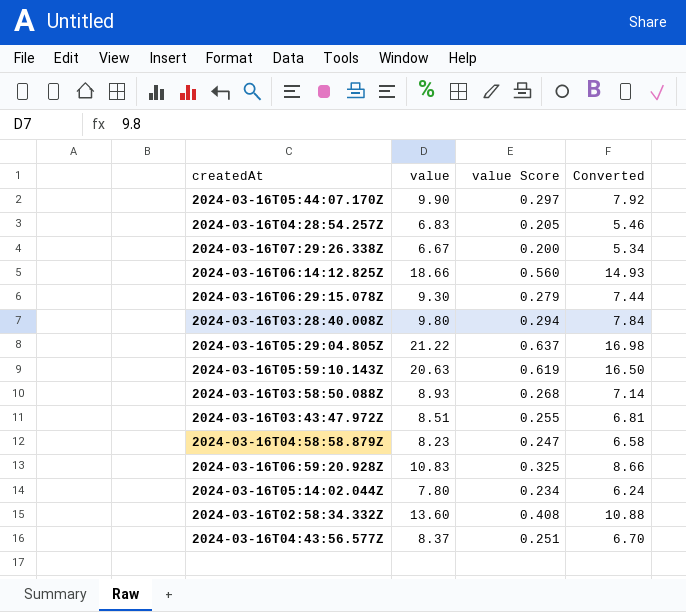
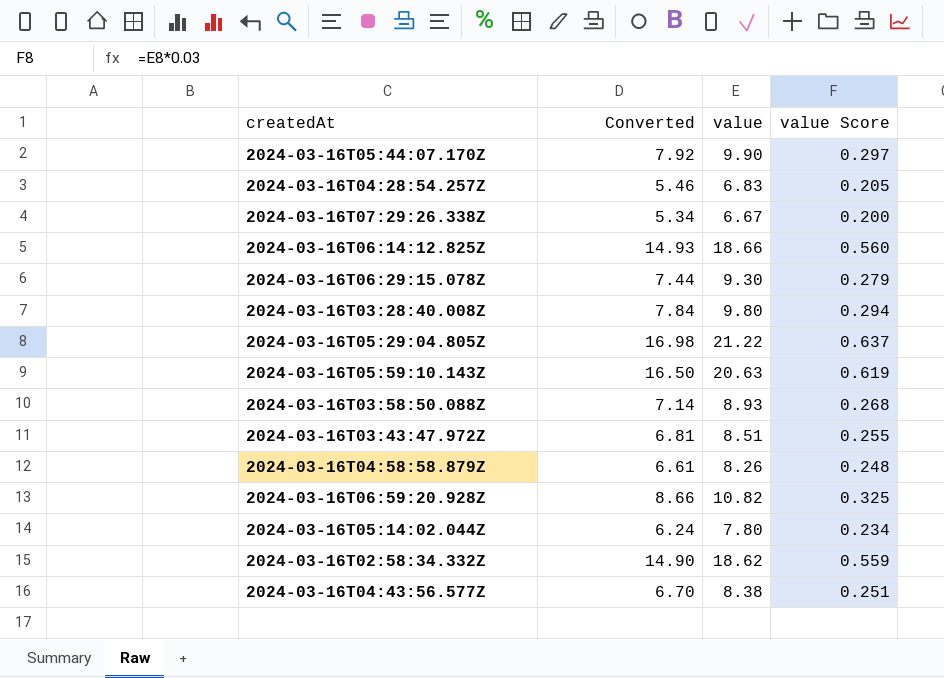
column Converted | position: 4 -> 2
2024-03-16T04:58:58.879Z | Converted: 6.58 -> 6.61
2024-03-16T04:58:58.879Z | value: 8.23 -> 8.26
2024-03-16T04:58:58.879Z | value Score: 0.247 -> 0.248
2024-03-16T06:59:20.928Z | value: 10.83 -> 10.82
2024-03-16T02:58:34.332Z | Converted: 10.88 -> 14.90
2024-03-16T02:58:34.332Z | value: 13.60 -> 18.62
2024-03-16T02:58:34.332Z | value Score: 0.408 -> 0.559
2024-03-16T04:43:56.577Z | value: 8.37 -> 8.38

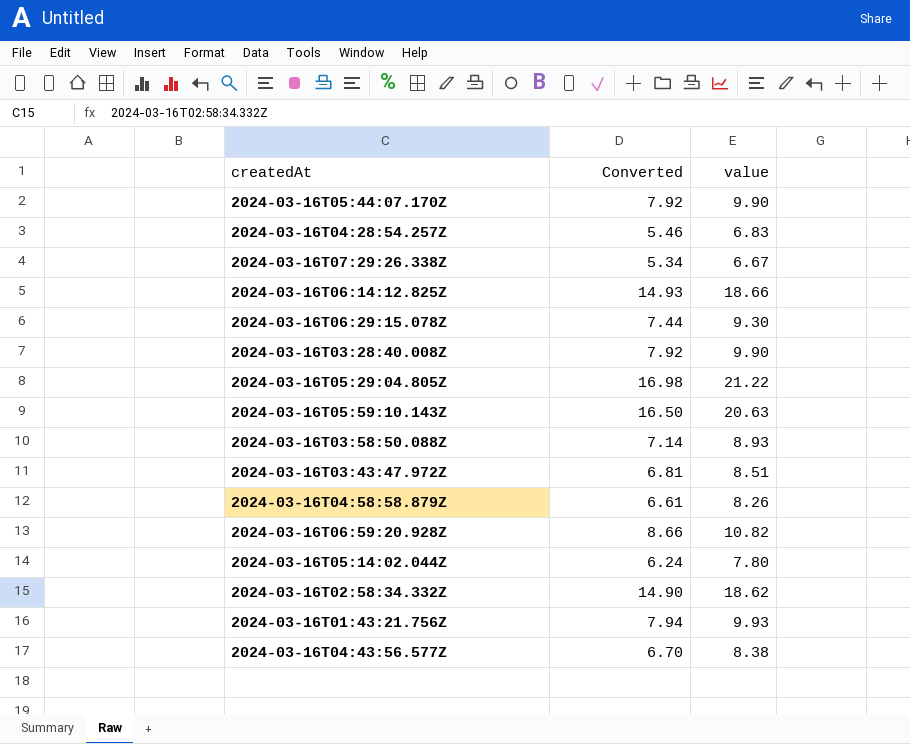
column value Score | formula: [value] * 0.03 -> none
2024-03-16T03:28:40.008Z | Converted: 7.84 -> 7.92
2024-03-16T03:28:40.008Z | value: 9.80 -> 9.90
row 2024-03-16T01:43:21.756Z: none -> 7.94 | 9.93

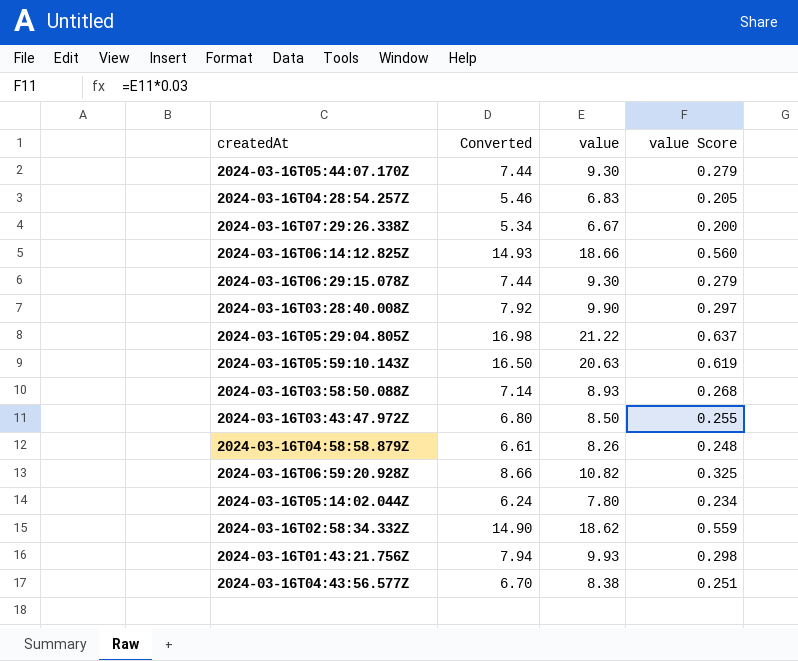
column value Score | formula: none -> [value] * 0.03
2024-03-16T05:44:07.170Z | Converted: 7.92 -> 7.44
2024-03-16T05:44:07.170Z | value: 9.90 -> 9.30
2024-03-16T03:43:47.972Z | Converted: 6.81 -> 6.80
2024-03-16T03:43:47.972Z | value: 8.51 -> 8.50

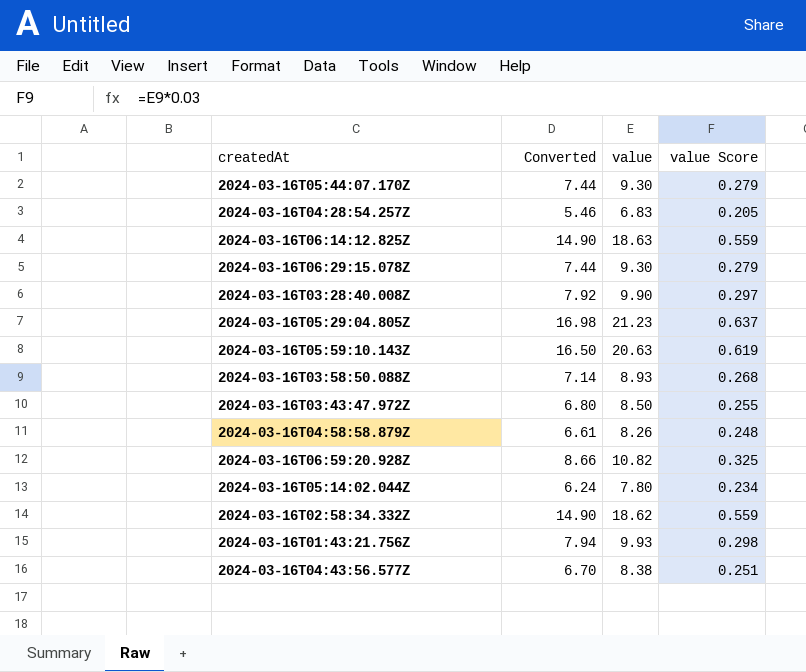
row 2024-03-16T07:29:26.338Z: 5.34 | 6.67 | 0.200 -> none
2024-03-16T06:14:12.825Z | Converted: 14.93 -> 14.90
2024-03-16T06:14:12.825Z | value: 18.66 -> 18.63
2024-03-16T06:14:12.825Z | value Score: 0.560 -> 0.559
2024-03-16T05:29:04.805Z | value: 21.22 -> 21.23

